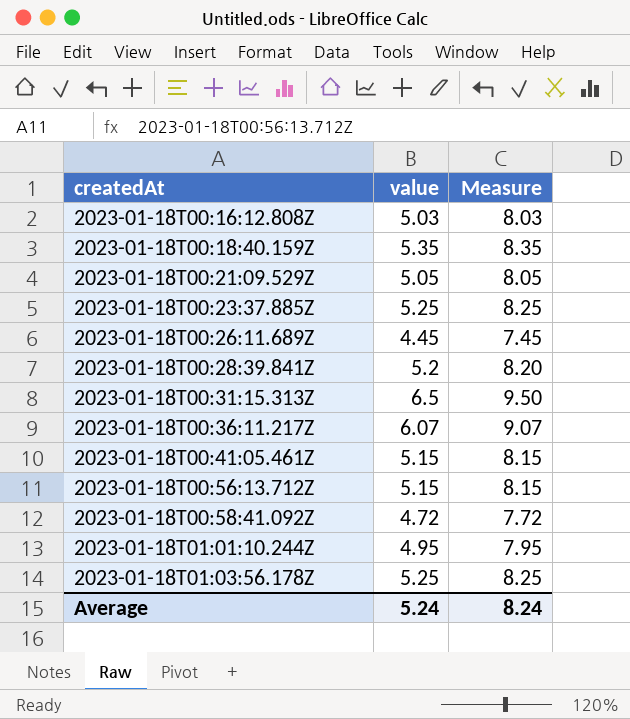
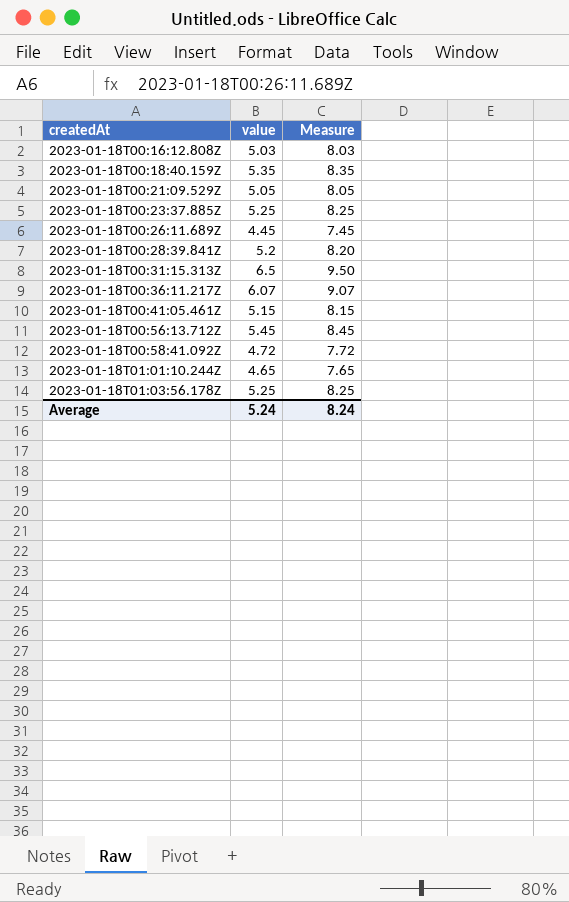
2023-01-18T00:56:13.712Z | value: 5.15 -> 5.45
2023-01-18T00:56:13.712Z | Measure: 8.15 -> 8.45
2023-01-18T01:01:10.244Z | value: 4.95 -> 4.65
2023-01-18T01:01:10.244Z | Measure: 7.95 -> 7.65

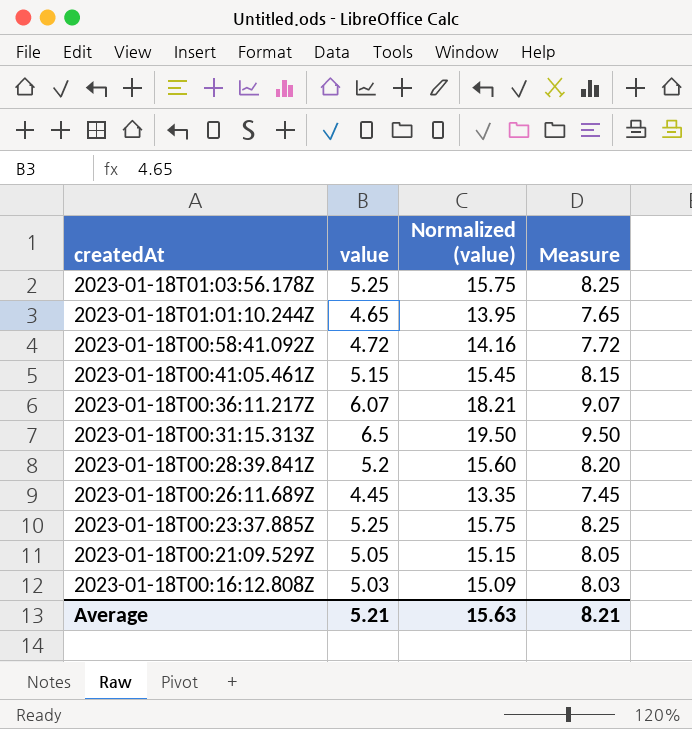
row order: createdAt ascending -> createdAt descending
column Normalized (value) | formula: none -> [value] * 3
row 2023-01-18T00:18:40.159Z: 5.35 | 8.35 -> none
row 2023-01-18T00:56:13.712Z: 5.45 | 8.45 -> none
Average | value: 5.24 -> 5.21
Average | Measure: 8.24 -> 8.21

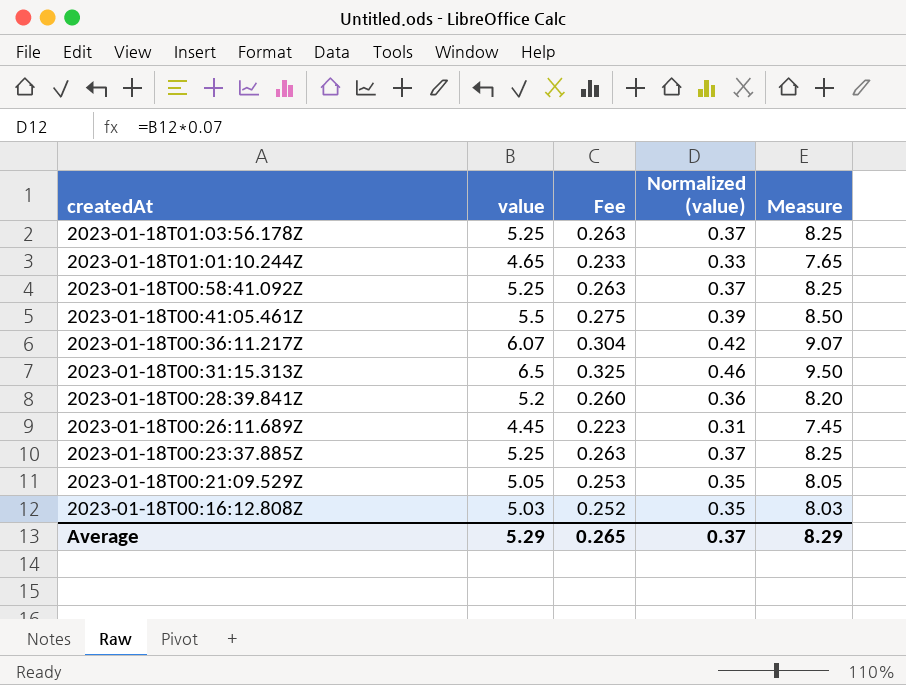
column Fee | formula: none -> [value] * 0.05
column Normalized (value) | formula: [value] * 3 -> [value] * 0.07
2023-01-18T00:58:41.092Z | value: 4.72 -> 5.25
2023-01-18T00:58:41.092Z | Measure: 7.72 -> 8.25
2023-01-18T00:41:05.461Z | value: 5.15 -> 5.5
2023-01-18T00:41:05.461Z | Measure: 8.15 -> 8.50
Average | value: 5.21 -> 5.29
Average | Normalized (value): 15.63 -> 0.37
Average | Measure: 8.21 -> 8.29

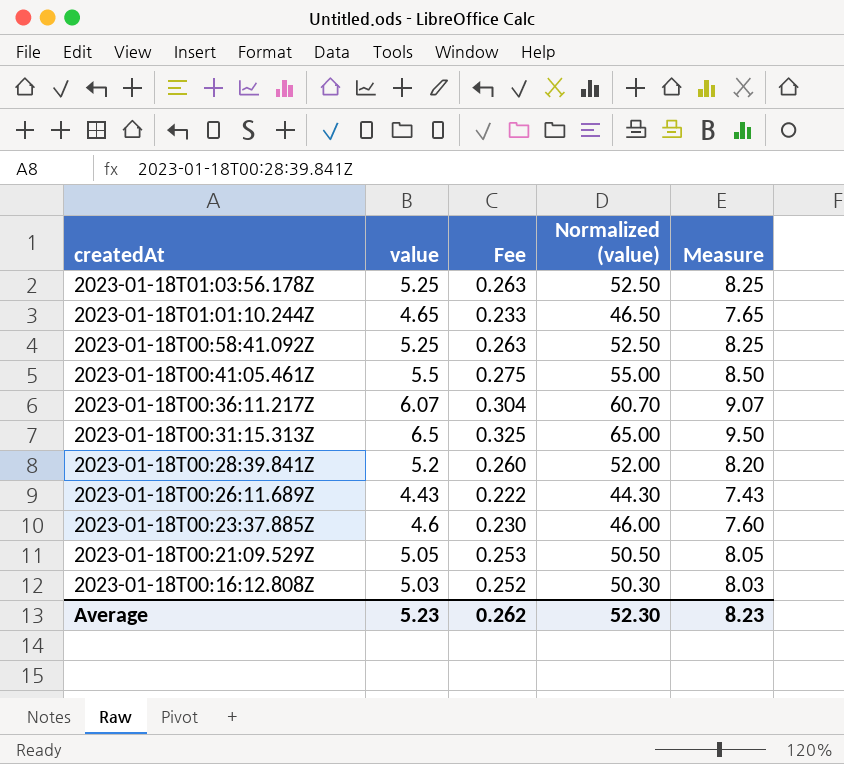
column Normalized (value) | formula: [value] * 0.07 -> [value] * 10
2023-01-18T00:26:11.689Z | value: 4.45 -> 4.43
2023-01-18T00:26:11.689Z | Fee: 0.223 -> 0.222
2023-01-18T00:26:11.689Z | Measure: 7.45 -> 7.43
2023-01-18T00:23:37.885Z | value: 5.25 -> 4.6
2023-01-18T00:23:37.885Z | Fee: 0.263 -> 0.230
2023-01-18T00:23:37.885Z | Measure: 8.25 -> 7.60
Average | value: 5.29 -> 5.23
Average | Fee: 0.265 -> 0.262
Average | Normalized (value): 0.37 -> 52.30
Average | Measure: 8.29 -> 8.23

